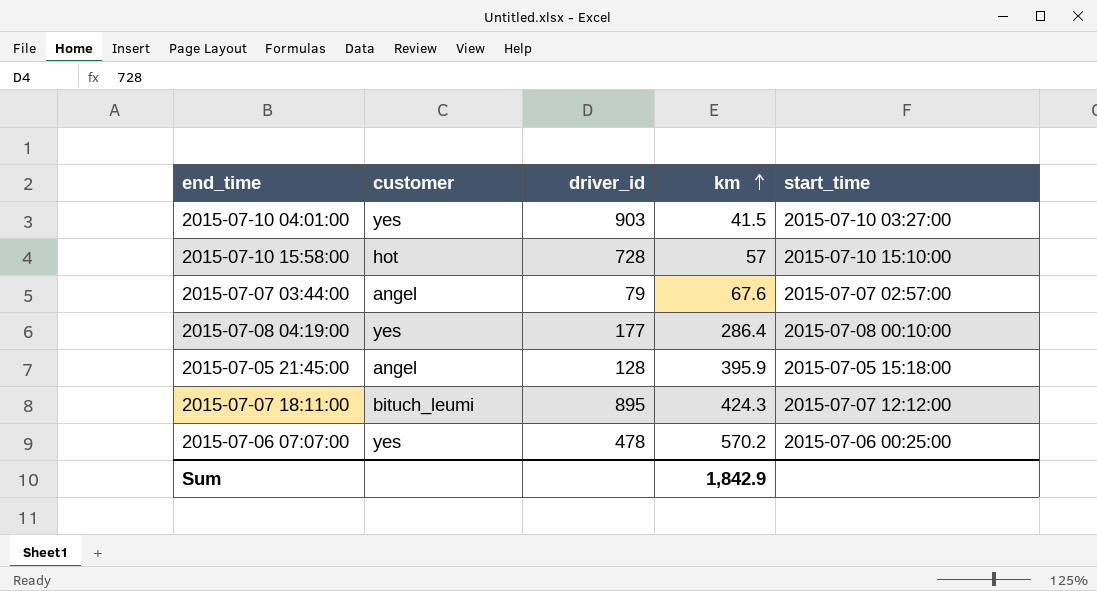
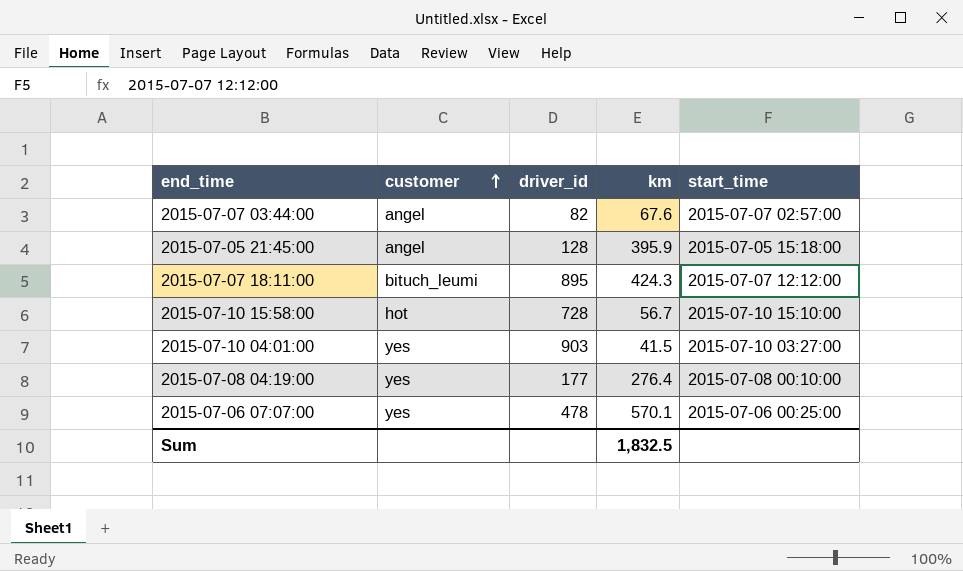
row order: km ascending -> customer ascending
2015-07-07 03:44:00 | driver_id: 79 -> 82
2015-07-10 15:58:00 | km: 57 -> 56.7
2015-07-08 04:19:00 | km: 286.4 -> 276.4
2015-07-06 07:07:00 | km: 570.2 -> 570.1
Sum | km: 1,842.9 -> 1,832.5

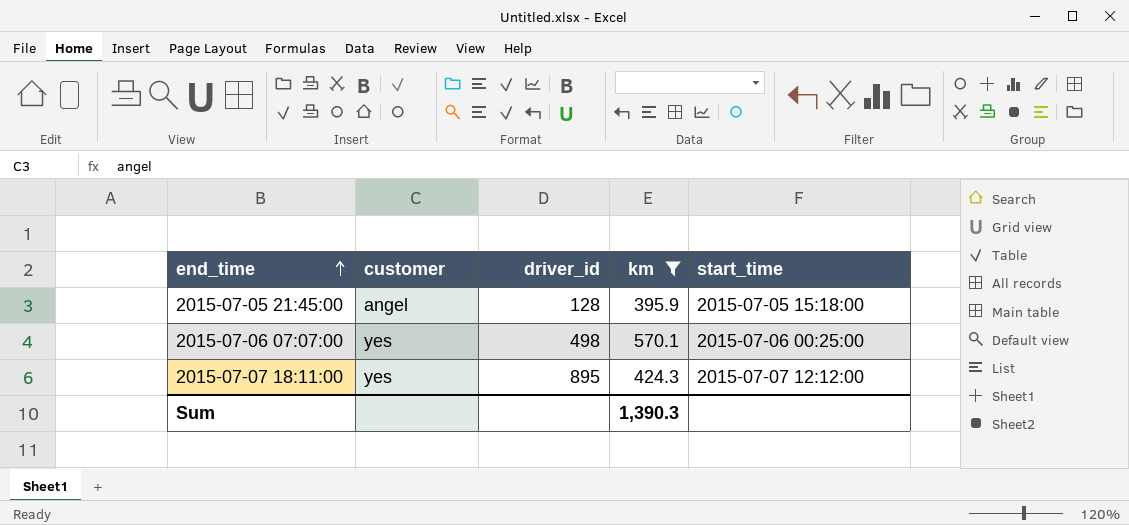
filter: none -> km >= 395.9
row order: customer ascending -> end_time ascending
2015-07-06 07:07:00 | driver_id: 478 -> 498
2015-07-07 18:11:00 | customer: bituch_leumi -> yes
Sum | km: 1,832.5 -> 1,390.3

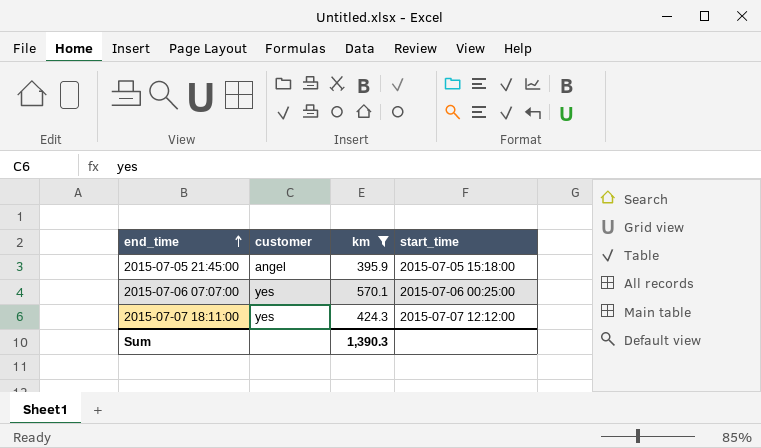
column driver_id | position: 3 -> none

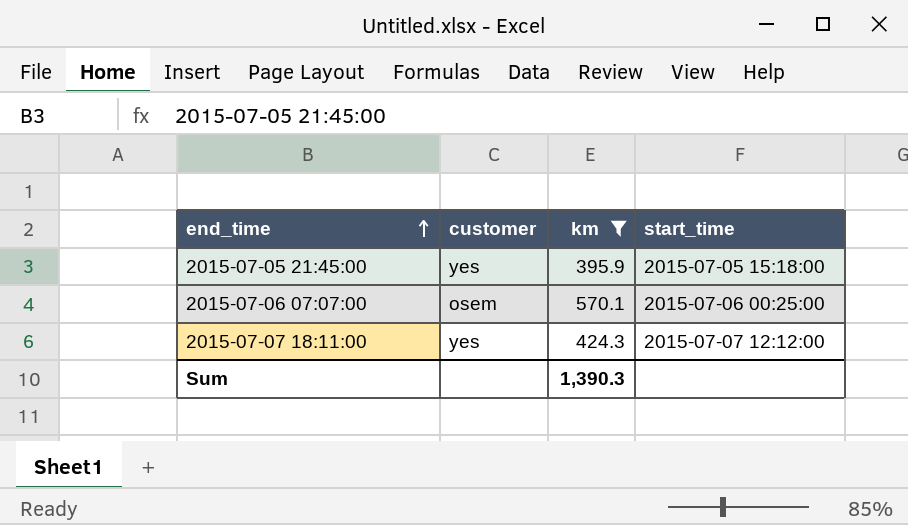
2015-07-05 21:45:00 | customer: angel -> yes
2015-07-06 07:07:00 | customer: yes -> osem

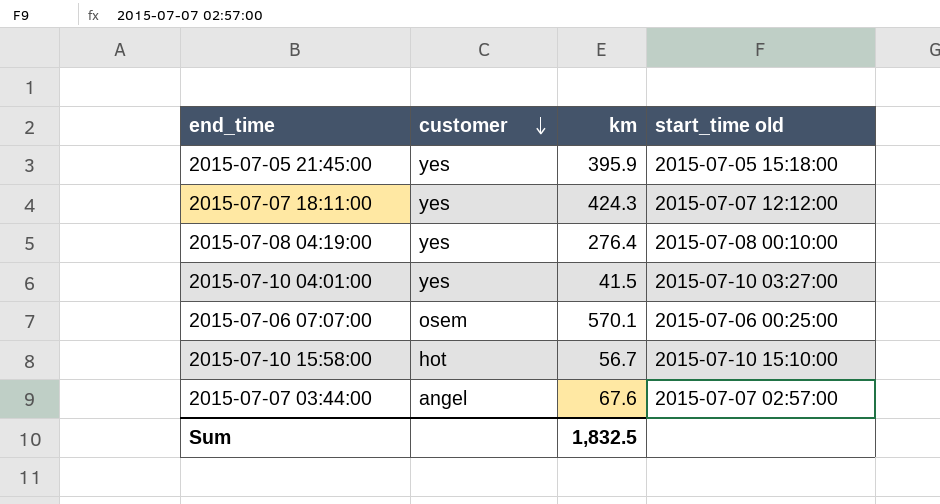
filter: km >= 395.9 -> none
row order: end_time ascending -> customer descending
column name: start_time -> start_time old
Sum | km: 1,390.3 -> 1,832.5

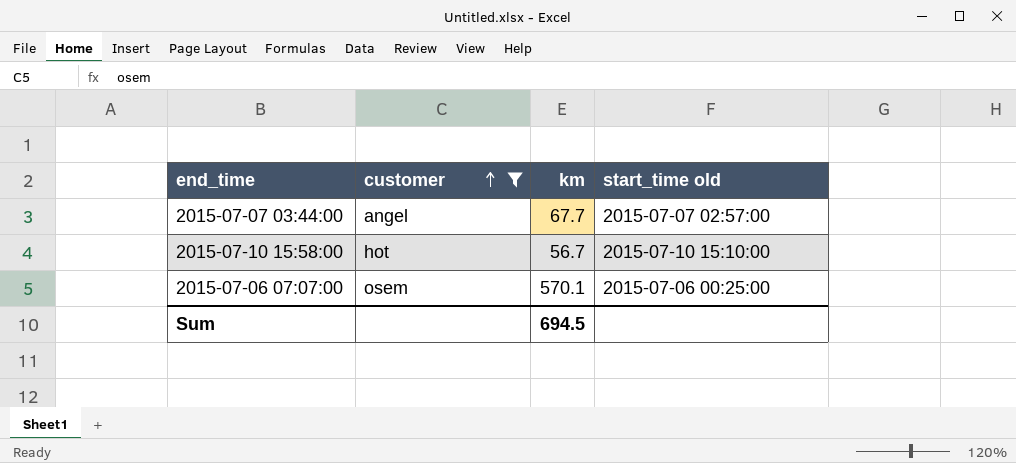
filter: none -> customer != yes
row order: customer descending -> customer ascending
2015-07-07 03:44:00 | km: 67.6 -> 67.7
Sum | km: 1,832.5 -> 694.5

